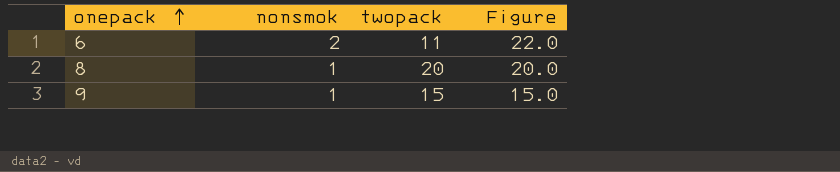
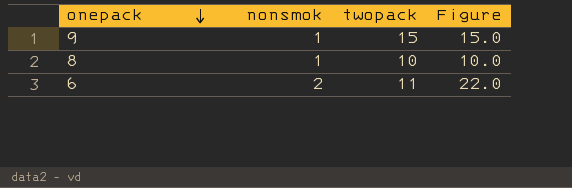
row order: onepack ascending -> onepack descending
8 | twopack: 20 -> 10
8 | Figure: 20.0 -> 10.0

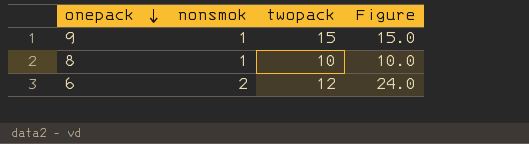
6 | twopack: 11 -> 12
6 | Figure: 22.0 -> 24.0

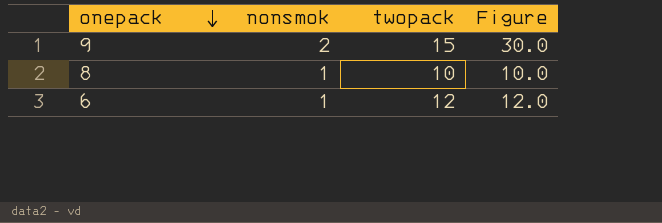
9 | nonsmok: 1 -> 2
9 | Figure: 15.0 -> 30.0
6 | nonsmok: 2 -> 1
6 | Figure: 24.0 -> 12.0

